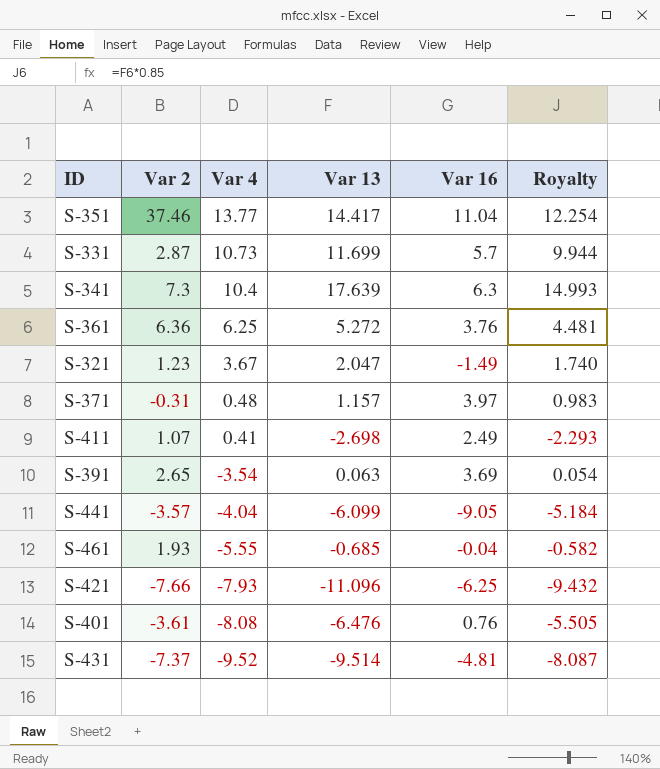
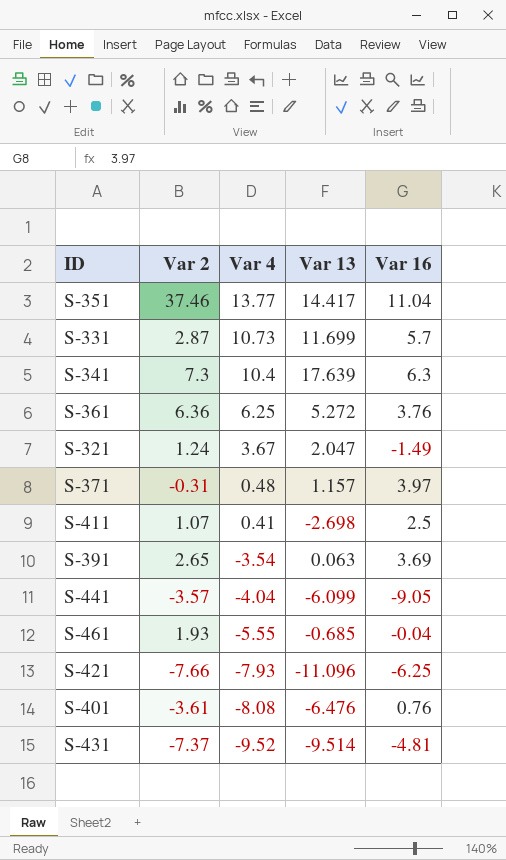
column Royalty | formula: [Var 13] * 0.85 -> none
S-321 | Var 2: 1.23 -> 1.24
S-411 | Var 16: 2.49 -> 2.5

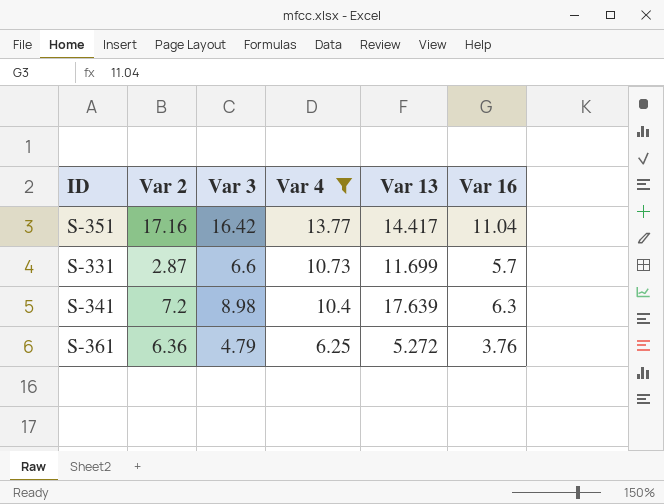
filter: none -> Var 4 >= 6.25
column Var 3 | position: none -> 3
S-351 | Var 2: 37.46 -> 17.16
S-341 | Var 2: 7.3 -> 7.2

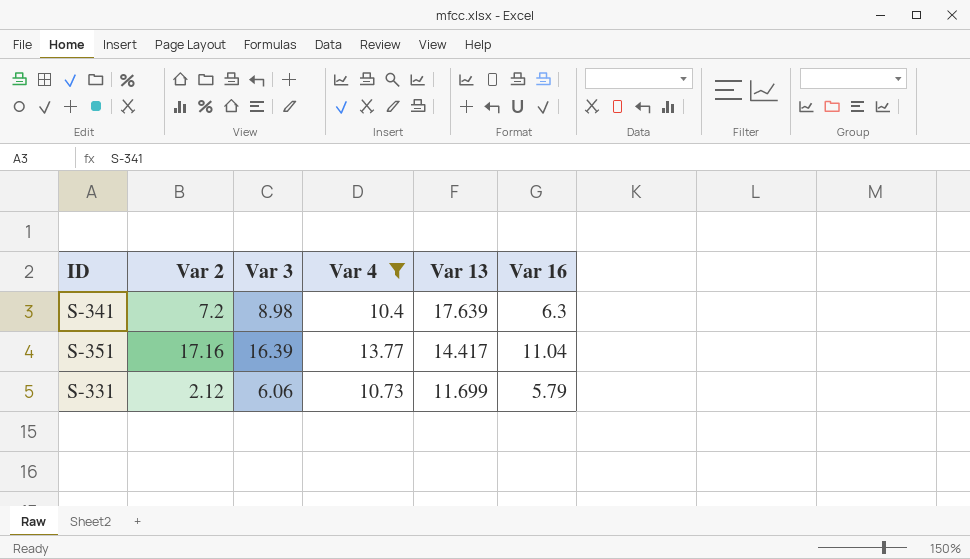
row order: Var 4 descending -> Var 13 descending
row S-361: 6.36 | 4.79 | 6.25 | 5.272 | 3.76 -> none
S-351 | Var 3: 16.42 -> 16.39
S-331 | Var 2: 2.87 -> 2.12
S-331 | Var 3: 6.6 -> 6.06
S-331 | Var 16: 5.7 -> 5.79

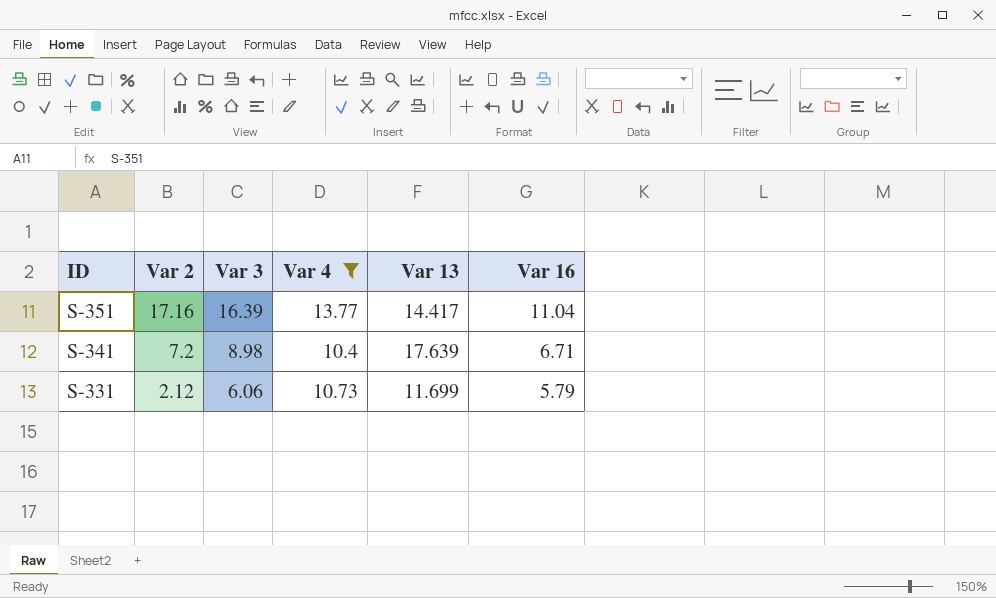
row order: Var 13 descending -> ID descending
S-341 | Var 16: 6.3 -> 6.71

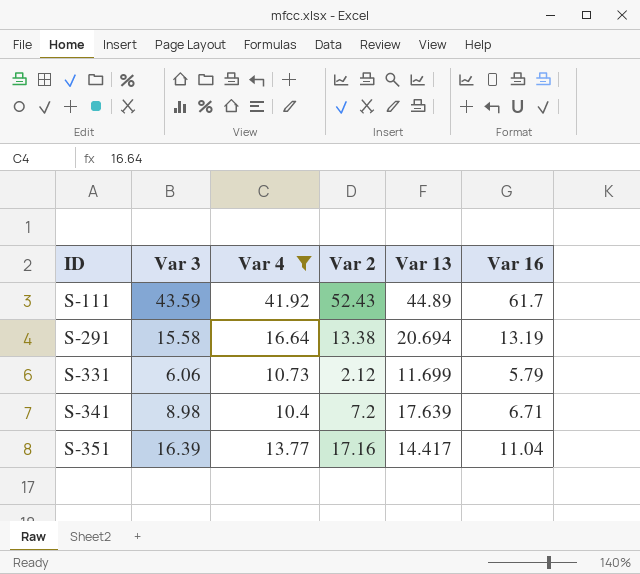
row order: ID descending -> ID ascending
column Var 2 | position: 2 -> 4
row S-111: none -> 43.59 | 41.92 | 52.43 | 44.89 | 61.7
row S-291: none -> 15.58 | 16.64 | 13.38 | 20.694 | 13.19

